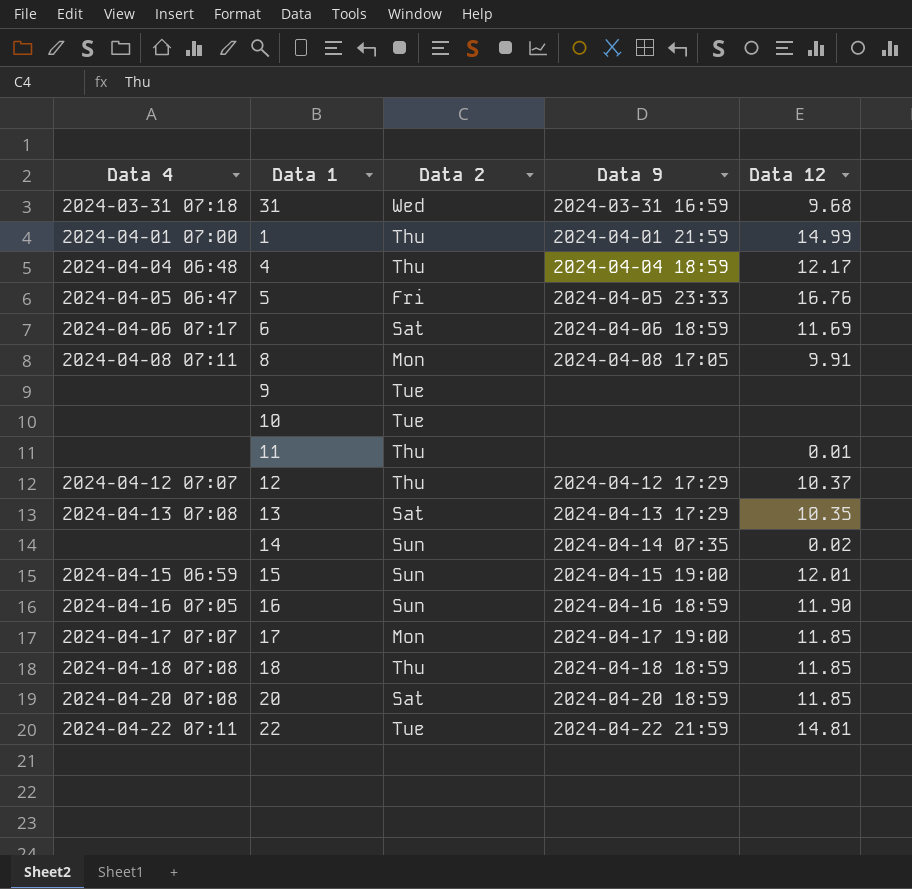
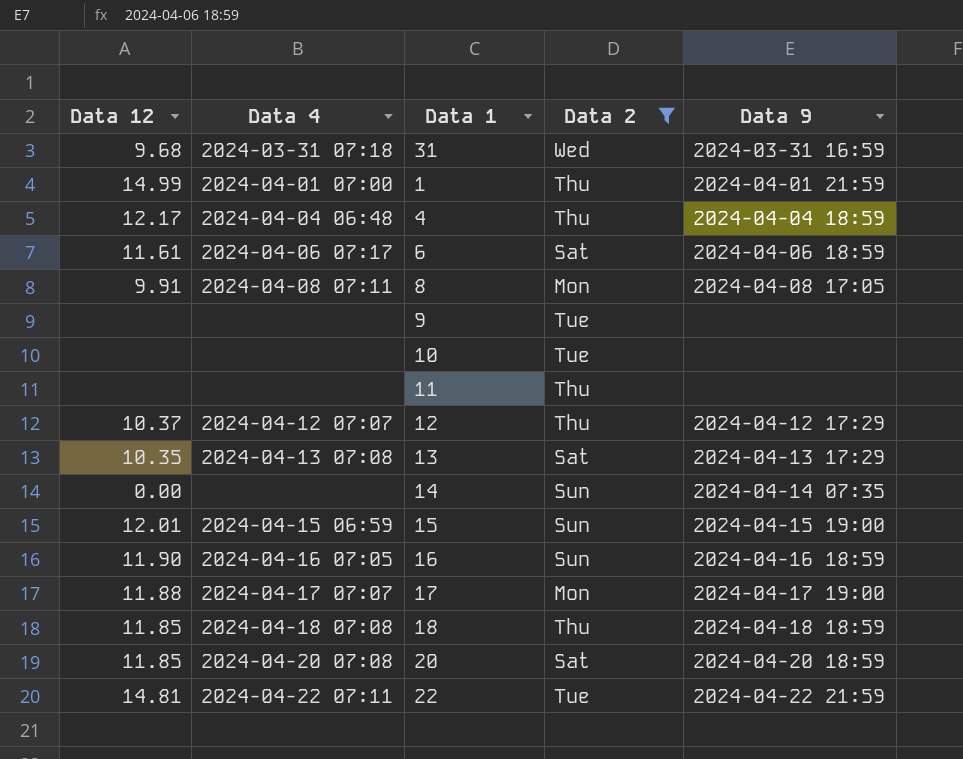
filter: none -> Data 2 != Fri
column Data 12 | position: 5 -> 1
6 | Data 12: 11.69 -> 11.61
11 | Data 12: 0.01 -> none
14 | Data 12: 0.02 -> 0.00
17 | Data 12: 11.85 -> 11.88

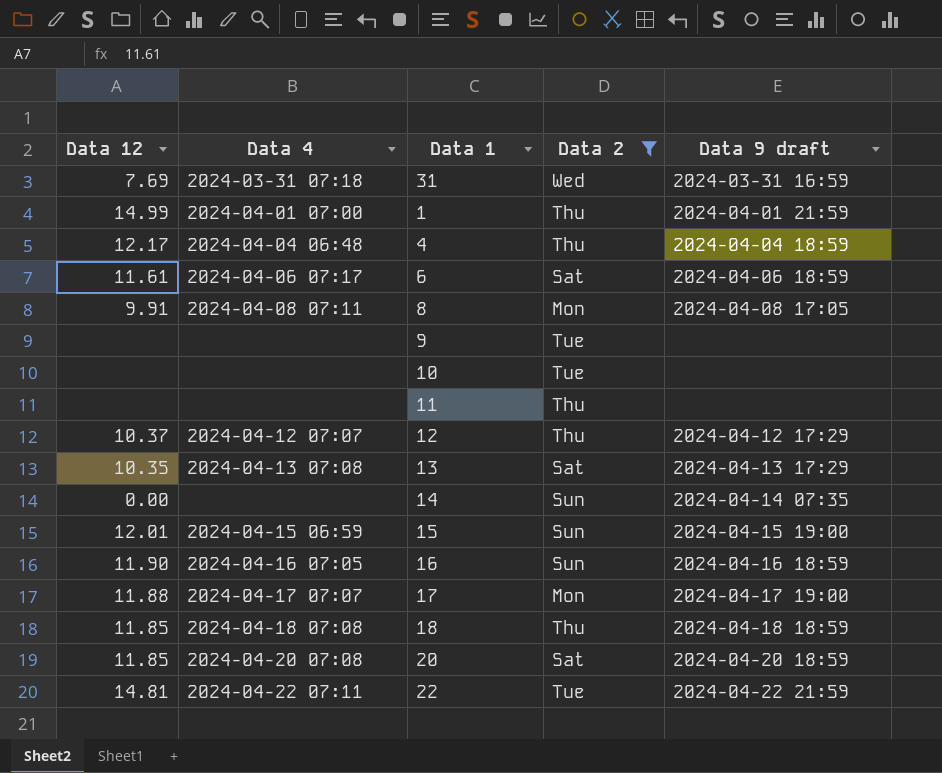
column name: Data 9 -> Data 9 draft
31 | Data 12: 9.68 -> 7.69

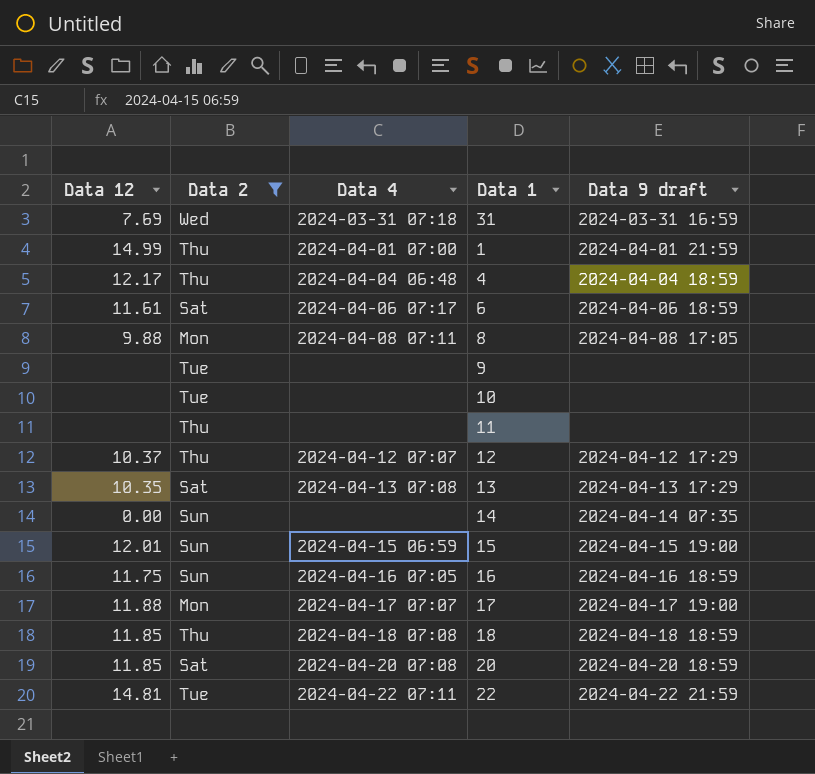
column Data 2 | position: 4 -> 2
8 | Data 12: 9.91 -> 9.88
16 | Data 12: 11.90 -> 11.75

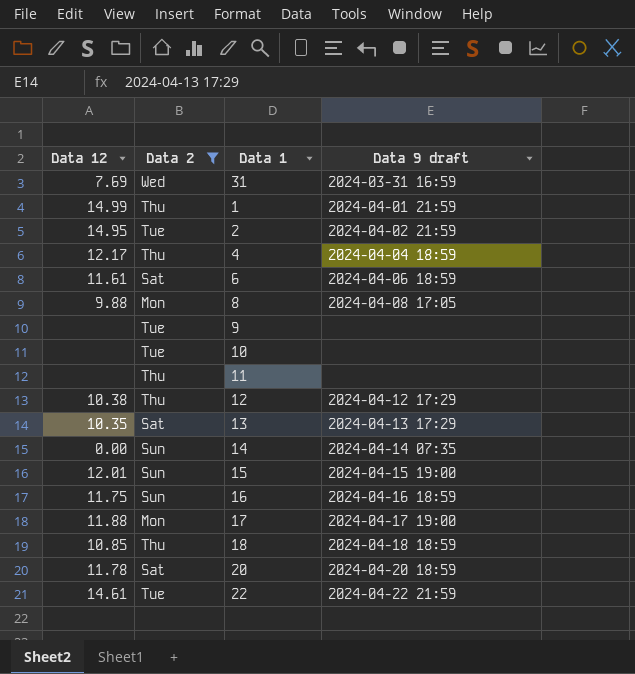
column Data 4 | position: 3 -> none
row 2: none -> 14.95 | Tue | 2024-04-02 21:59
12 | Data 12: 10.37 -> 10.38
18 | Data 12: 11.85 -> 10.85
20 | Data 12: 11.85 -> 11.78
22 | Data 12: 14.81 -> 14.61

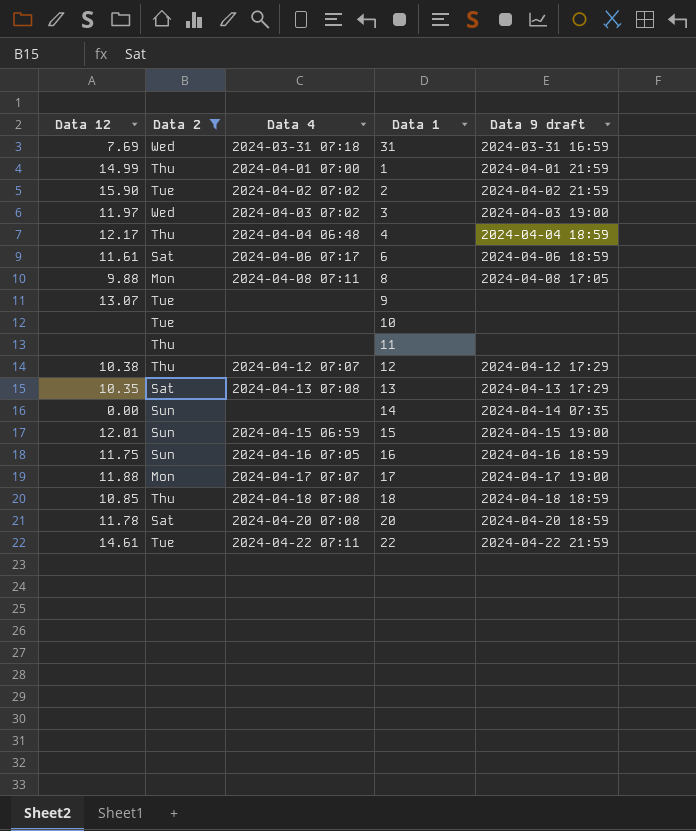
column Data 4 | position: none -> 3
2 | Data 12: 14.95 -> 15.90
row 3: none -> 11.97 | Wed | 2024-04-03 07:02 | 2024-04-03 19:00
9 | Data 12: none -> 13.07

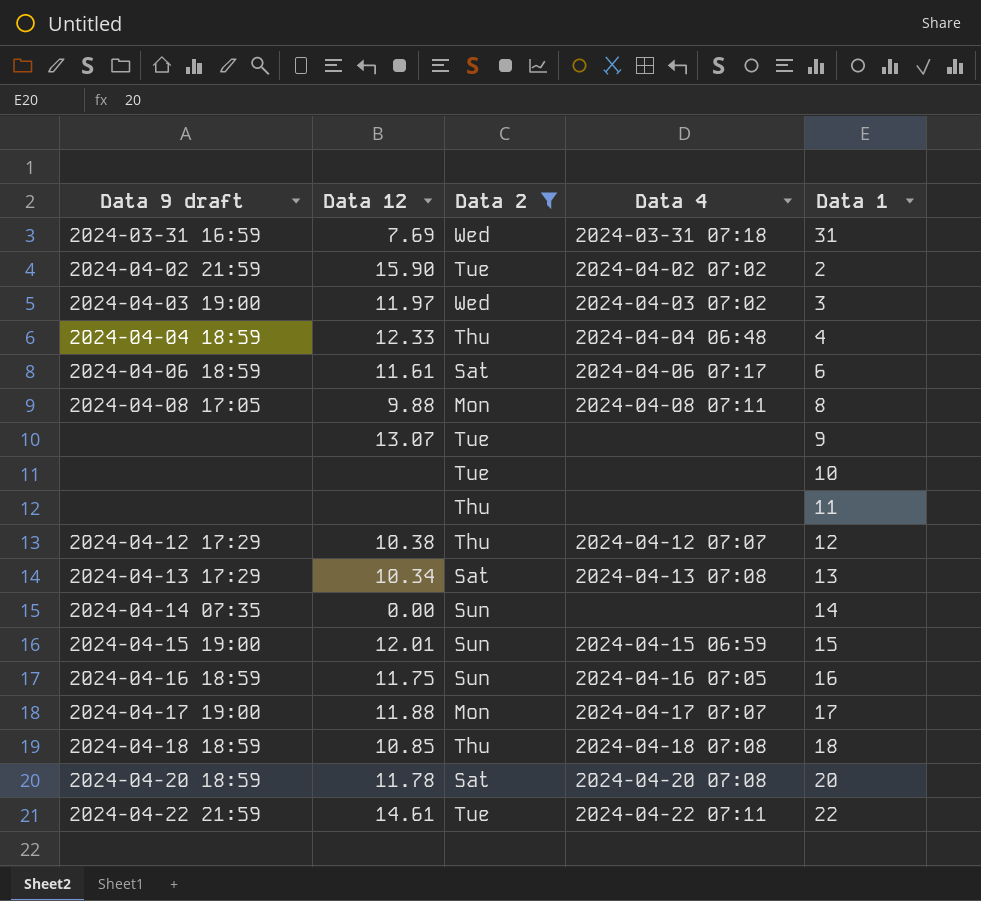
column Data 9 draft | position: 5 -> 1
row 1: 14.99 | Thu | 2024-04-01 07:00 | 2024-04-01 21:59 -> none
4 | Data 12: 12.17 -> 12.33
13 | Data 12: 10.35 -> 10.34

